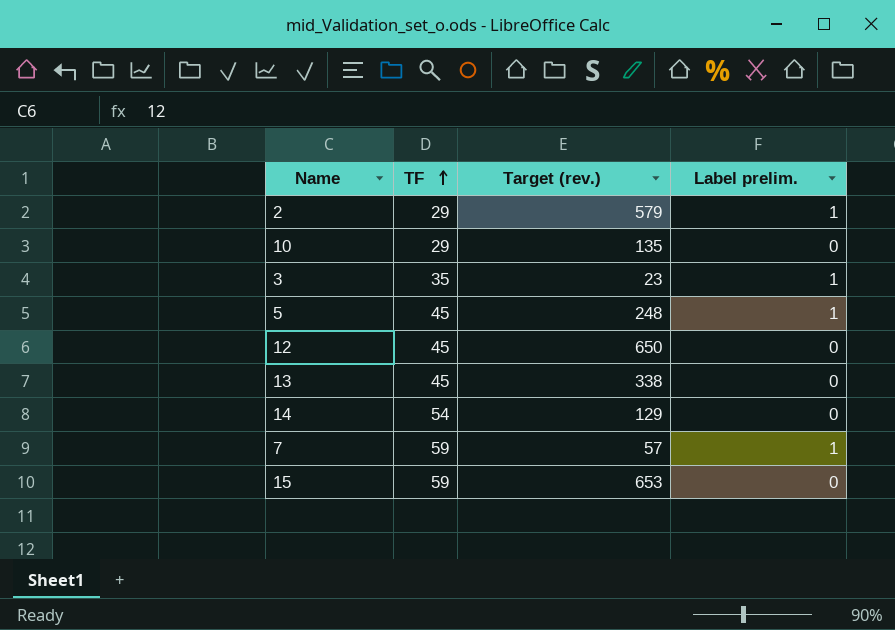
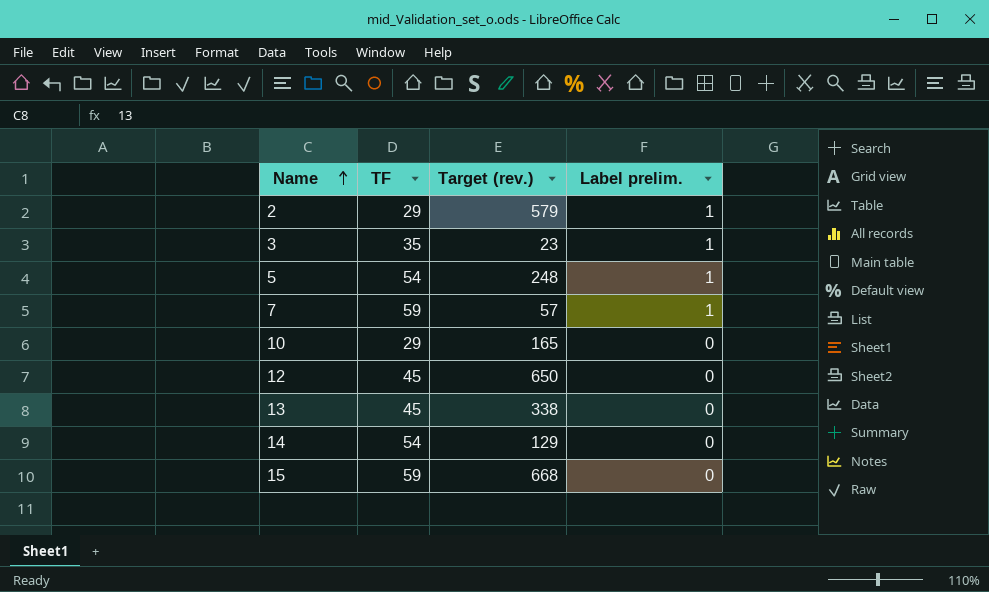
row order: TF ascending -> Name ascending
5 | TF: 45 -> 54
10 | Target (rev.): 135 -> 165
15 | Target (rev.): 653 -> 668

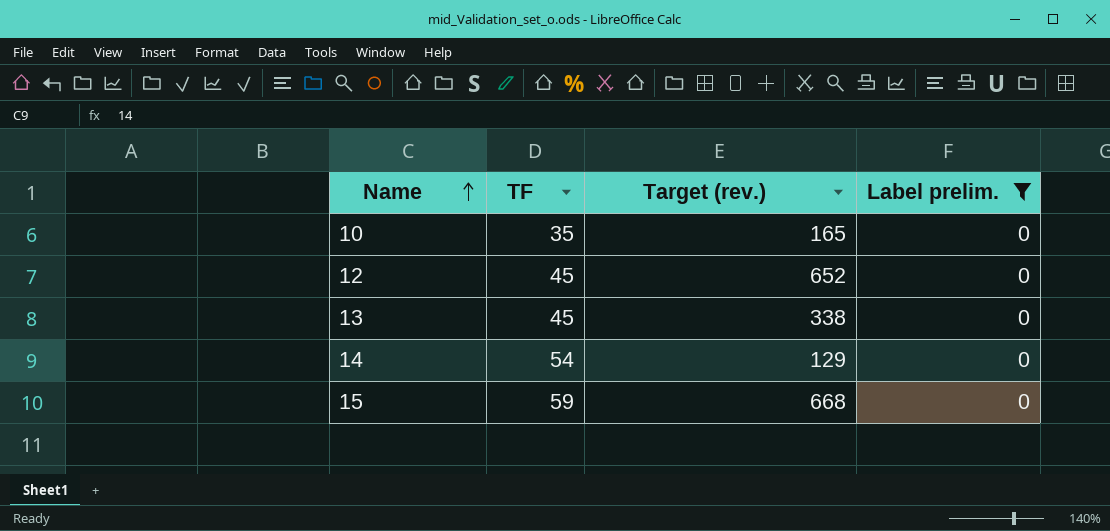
filter: none -> Label prelim. = 0
10 | TF: 29 -> 35
12 | Target (rev.): 650 -> 652

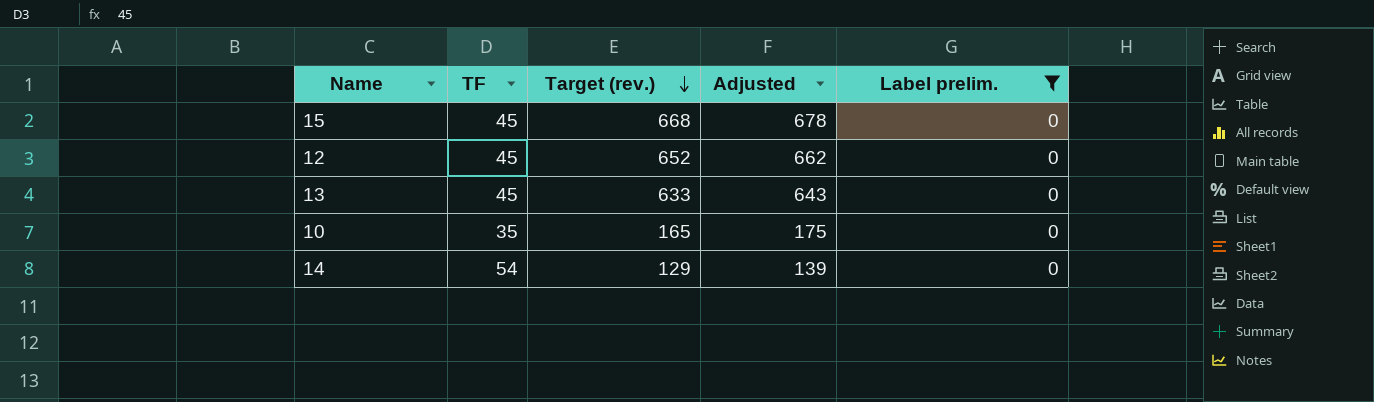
row order: Name ascending -> Target (rev.) descending
column Adjusted | formula: none -> [Target (rev.)] + 10
15 | TF: 59 -> 45
13 | Target (rev.): 338 -> 633

